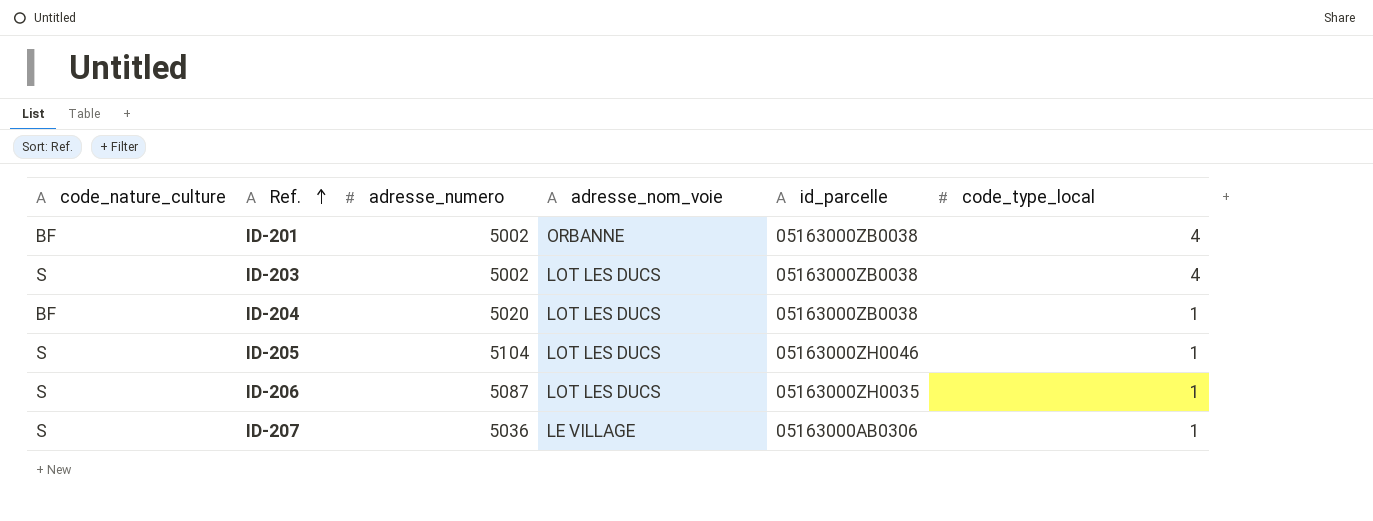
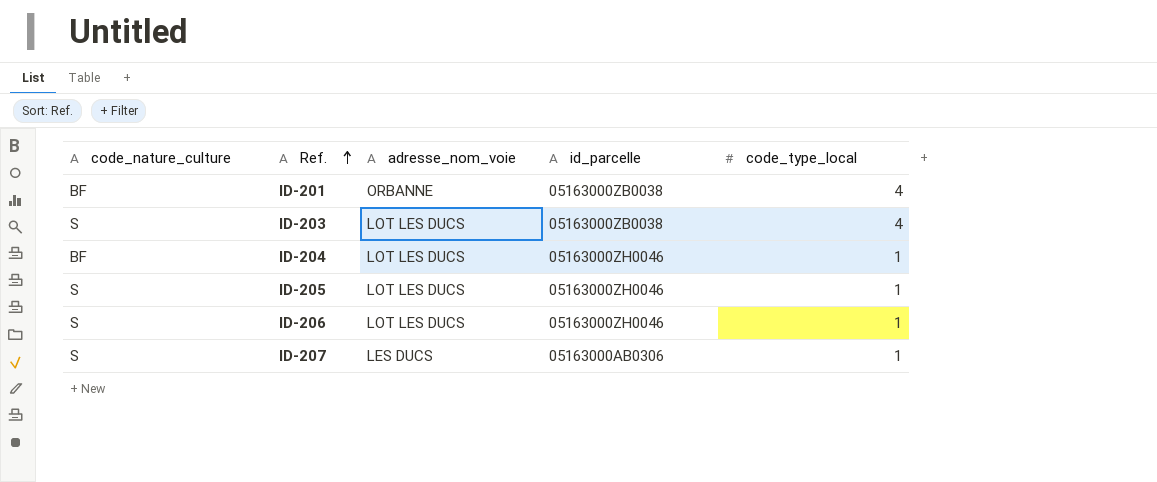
column adresse_numero | position: 3 -> none
ID-204 | id_parcelle: 05163000ZB0038 -> 05163000ZH0046
ID-206 | id_parcelle: 05163000ZH0035 -> 05163000ZH0046
ID-207 | adresse_nom_voie: LE VILLAGE -> LES DUCS

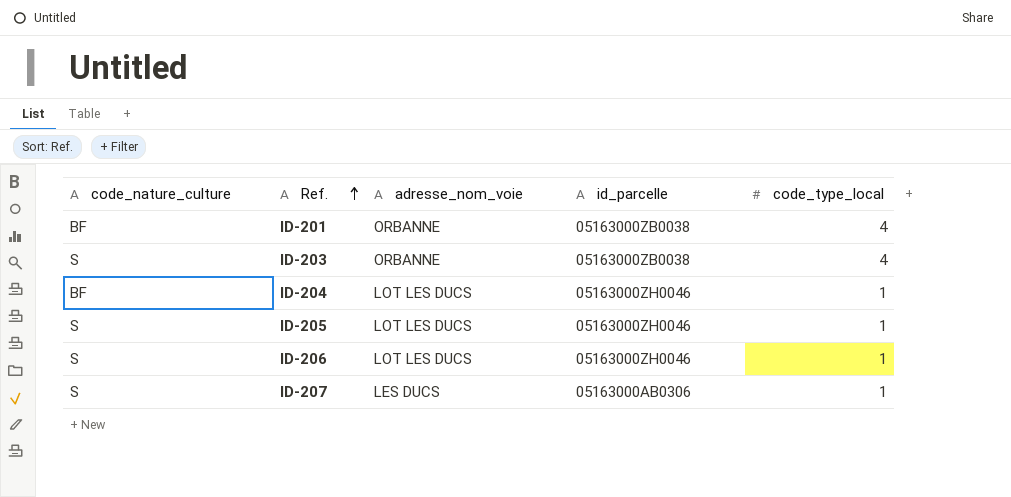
ID-203 | adresse_nom_voie: LOT LES DUCS -> ORBANNE

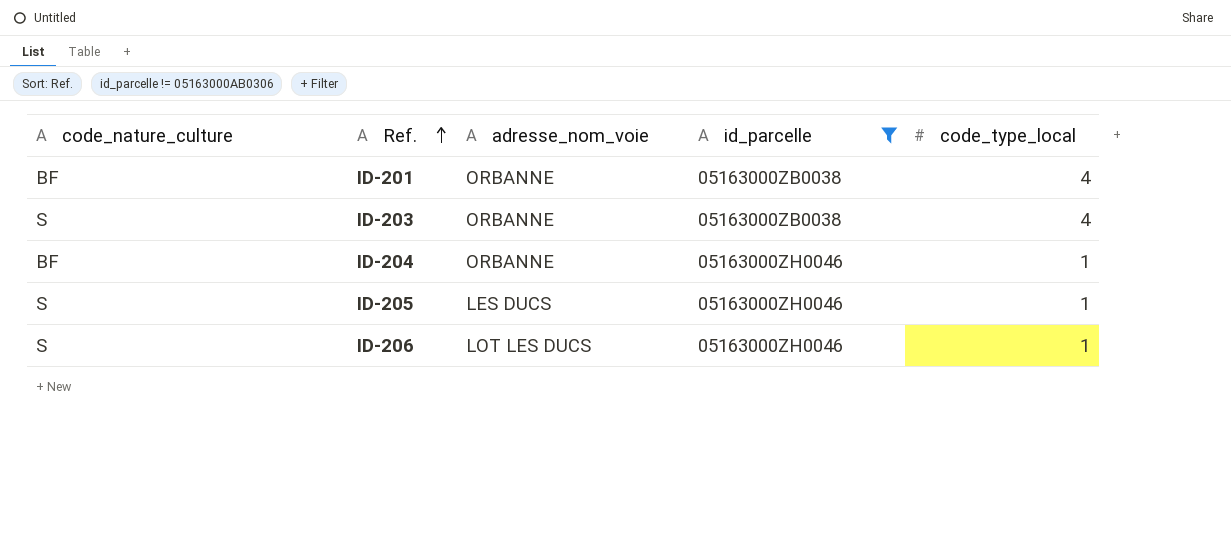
filter: none -> id_parcelle != 05163000AB0306
ID-204 | adresse_nom_voie: LOT LES DUCS -> ORBANNE
ID-205 | adresse_nom_voie: LOT LES DUCS -> LES DUCS

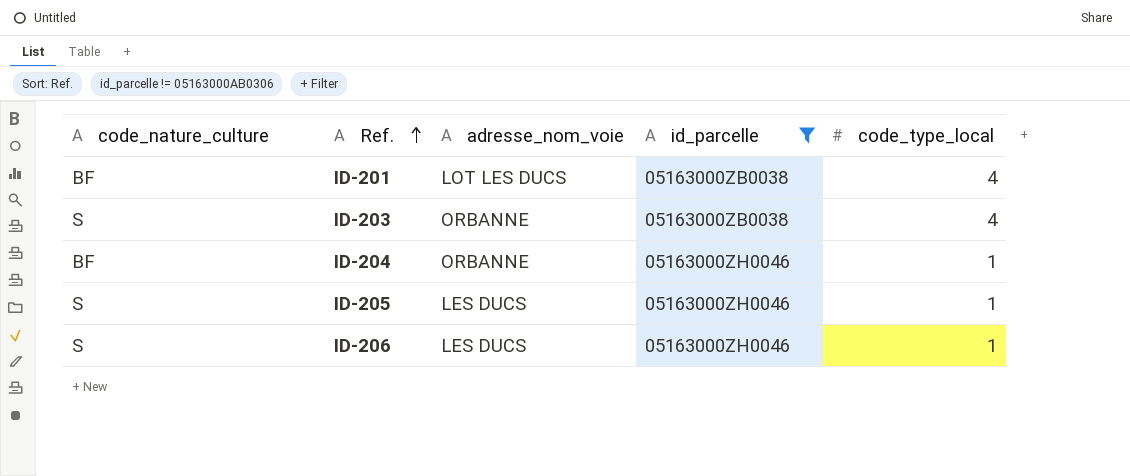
ID-201 | adresse_nom_voie: ORBANNE -> LOT LES DUCS
ID-206 | adresse_nom_voie: LOT LES DUCS -> LES DUCS

